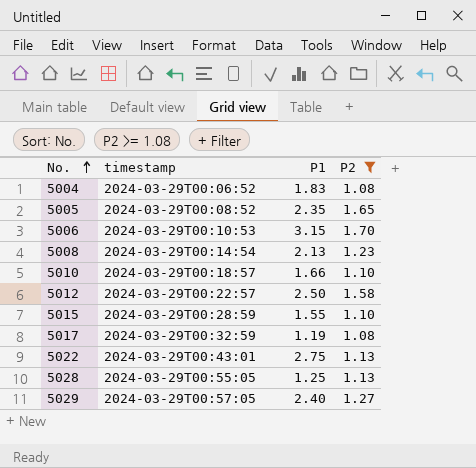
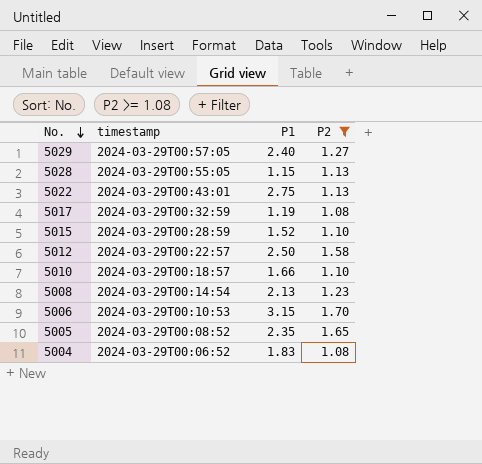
row order: No. ascending -> No. descending
5028 | P1: 1.25 -> 1.15
5015 | P1: 1.55 -> 1.52

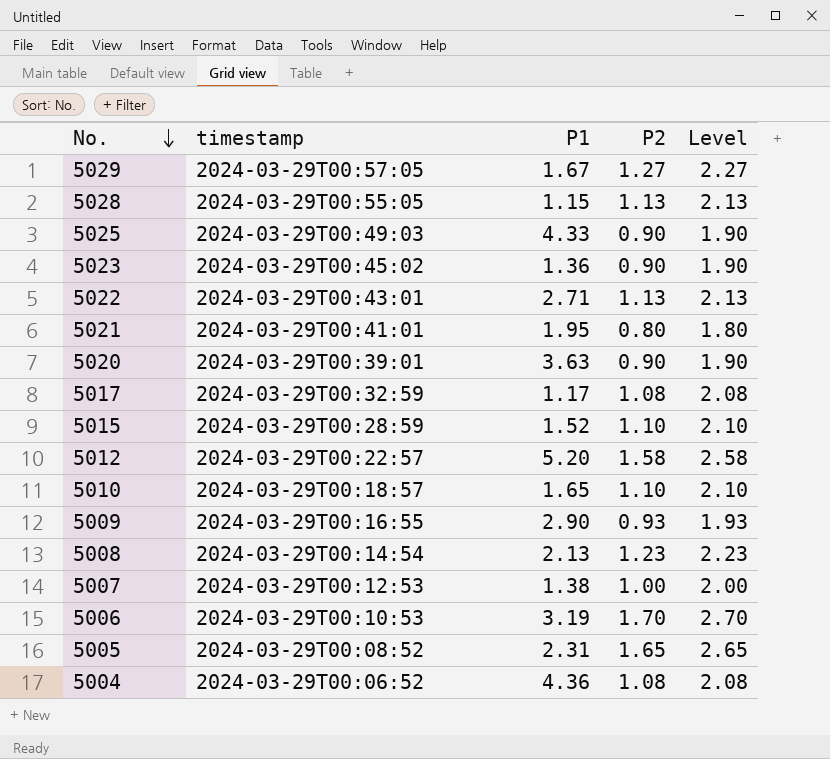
filter: P2 >= 1.08 -> none
column Level | formula: none -> [P2] + 1
5029 | P1: 2.40 -> 1.67
5022 | P1: 2.75 -> 2.71
5017 | P1: 1.19 -> 1.17
5012 | P1: 2.50 -> 5.20
5010 | P1: 1.66 -> 1.65
5006 | P1: 3.15 -> 3.19
5005 | P1: 2.35 -> 2.31
5004 | P1: 1.83 -> 4.36

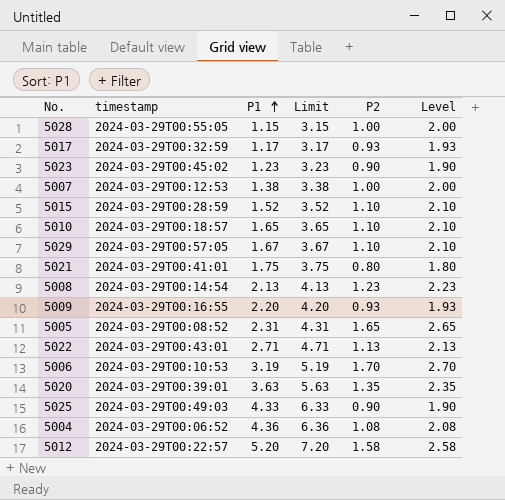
row order: No. descending -> P1 ascending
column Limit | formula: none -> [P1] + 2
5028 | P2: 1.13 -> 1.00
5028 | Level: 2.13 -> 2.00
5017 | P2: 1.08 -> 0.93
5017 | Level: 2.08 -> 1.93
5023 | P1: 1.36 -> 1.23
5029 | P2: 1.27 -> 1.10
5029 | Level: 2.27 -> 2.10
5021 | P1: 1.95 -> 1.75
5009 | P1: 2.90 -> 2.20
5020 | P2: 0.90 -> 1.35
5020 | Level: 1.90 -> 2.35

